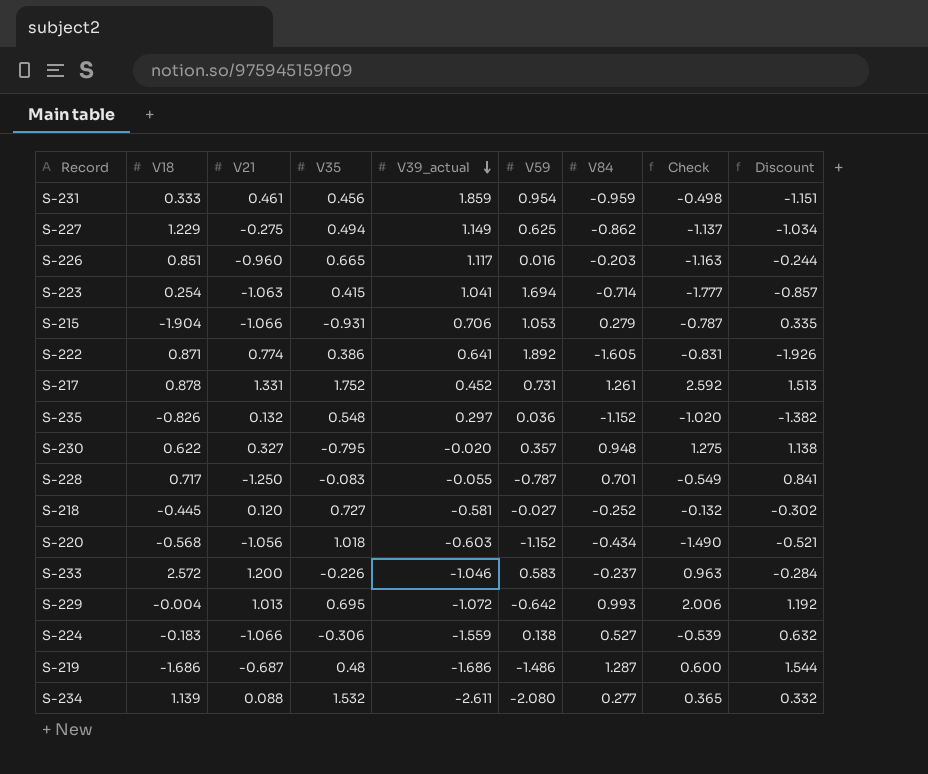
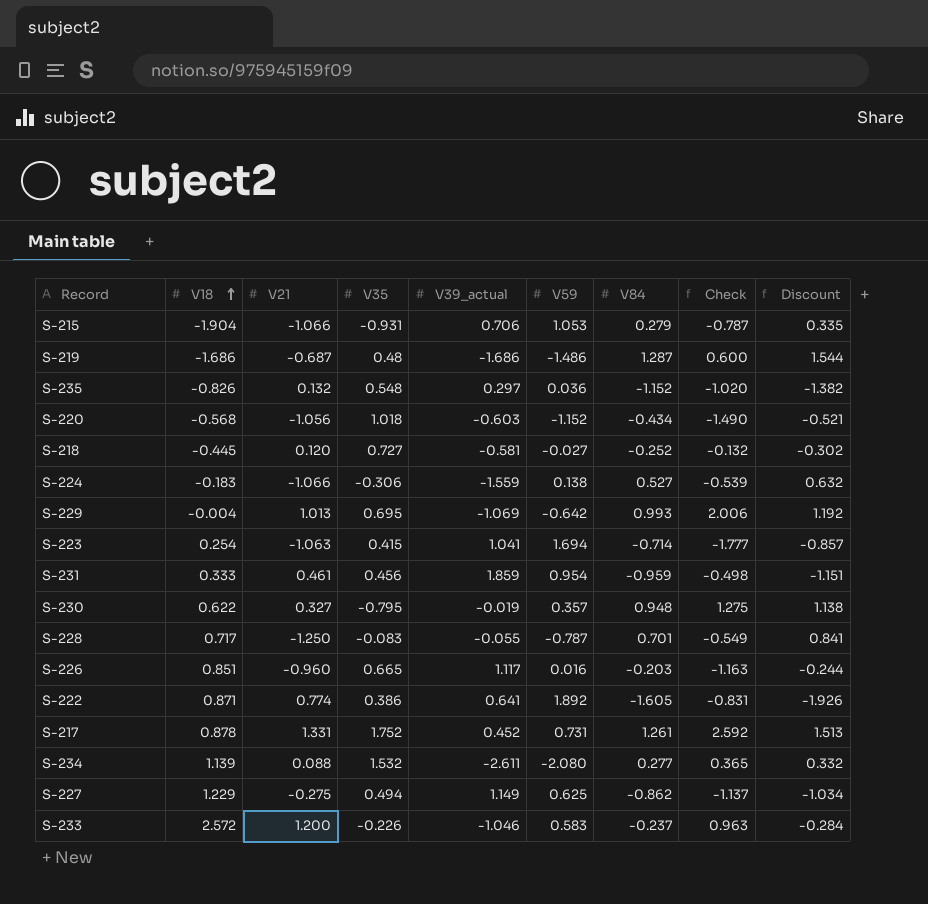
row order: V39_actual descending -> V18 ascending
S-229 | V39_actual: -1.072 -> -1.069
S-230 | V39_actual: -0.020 -> -0.019

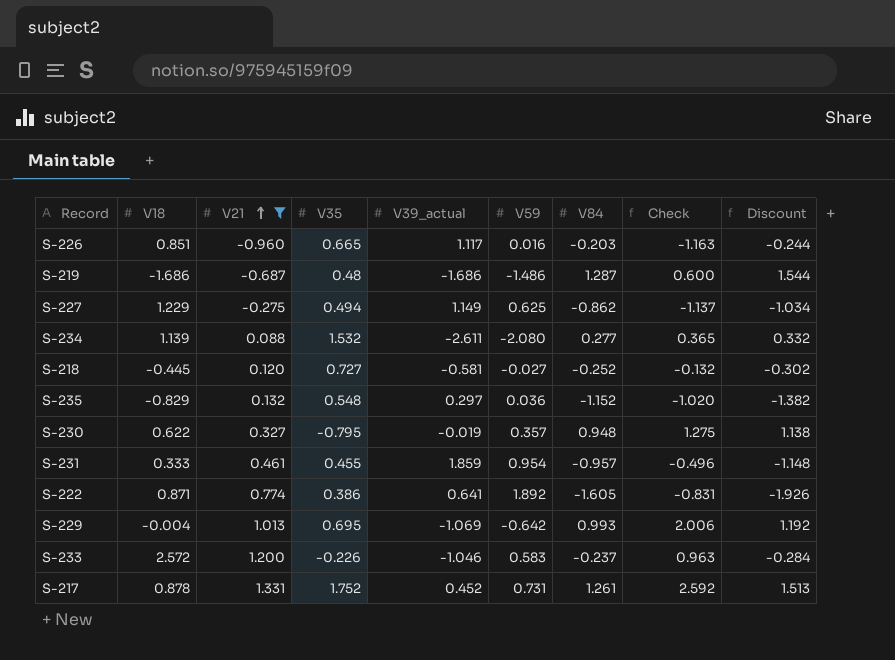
filter: none -> V21 >= -0.960
row order: V18 ascending -> V21 ascending
S-235 | V18: -0.826 -> -0.829
S-231 | V35: 0.456 -> 0.455
S-231 | V84: -0.959 -> -0.957
S-231 | Check: -0.498 -> -0.496
S-231 | Discount: -1.151 -> -1.148

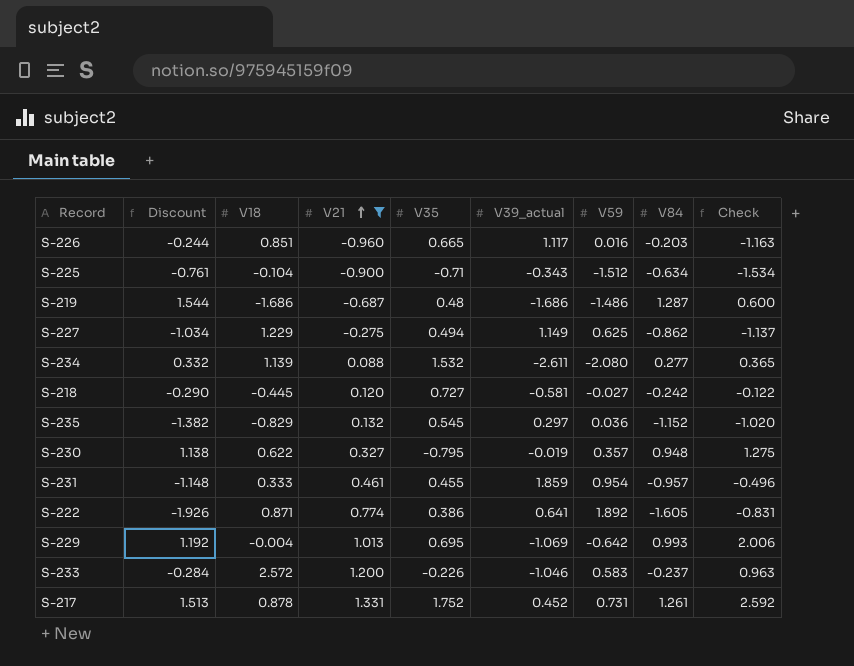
column Discount | position: 9 -> 2
row S-225: none -> -0.761 | -0.104 | -0.900 | -0.71 | -0.343 | -1.512 | -0.634 | -1.534
S-218 | Discount: -0.302 -> -0.290
S-218 | V84: -0.252 -> -0.242
S-218 | Check: -0.132 -> -0.122
S-235 | V35: 0.548 -> 0.545

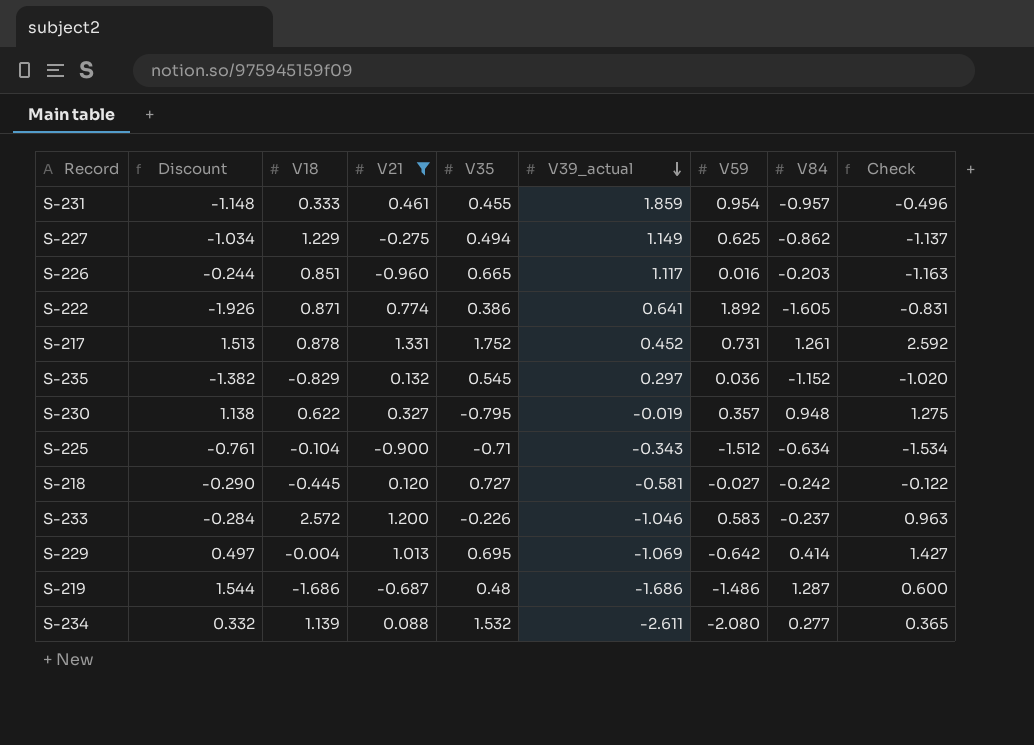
row order: V21 ascending -> V39_actual descending
S-229 | Discount: 1.192 -> 0.497
S-229 | V84: 0.993 -> 0.414
S-229 | Check: 2.006 -> 1.427

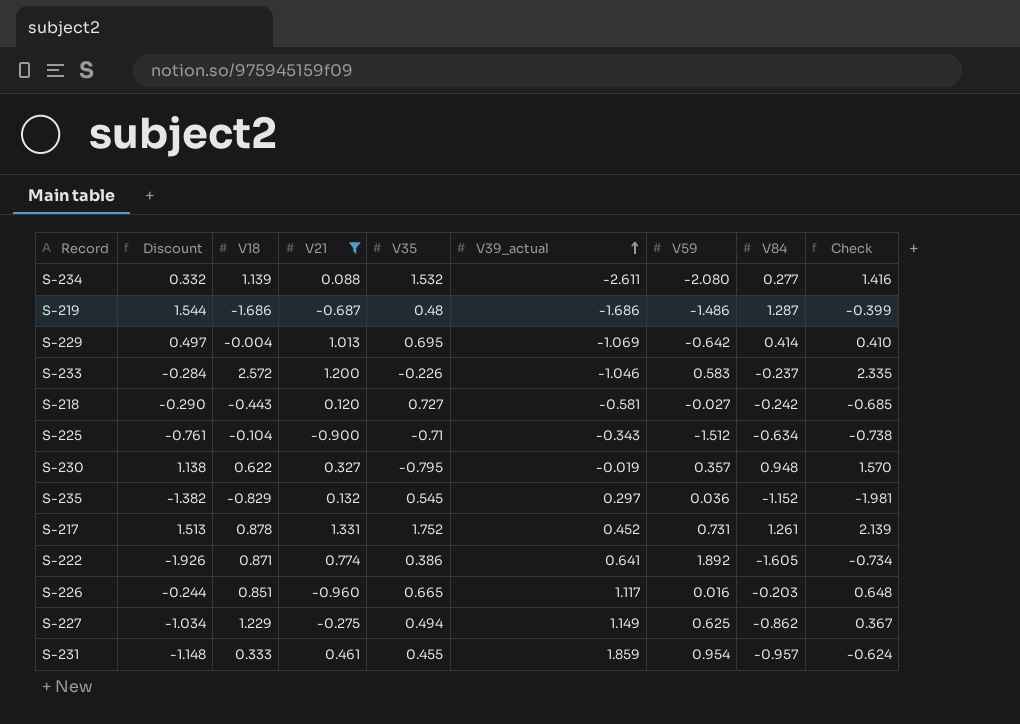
row order: V39_actual descending -> V39_actual ascending
column Check | formula: [V21] + [V84] -> [V18] + [V84]
S-218 | V18: -0.445 -> -0.443

